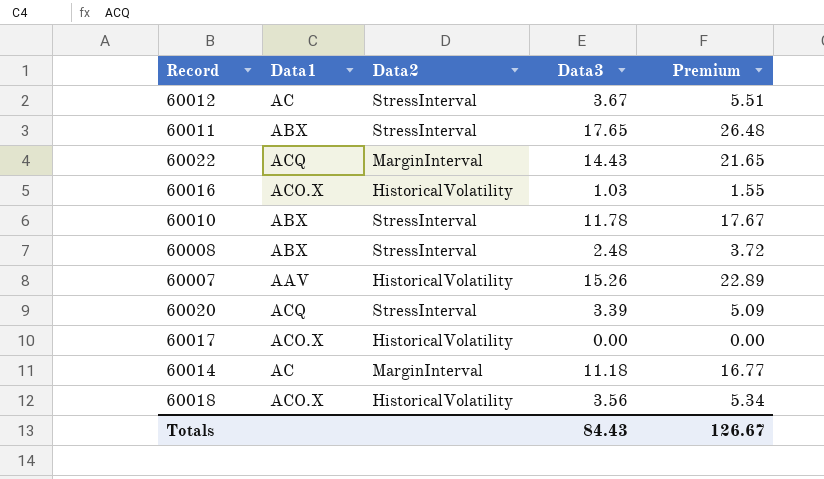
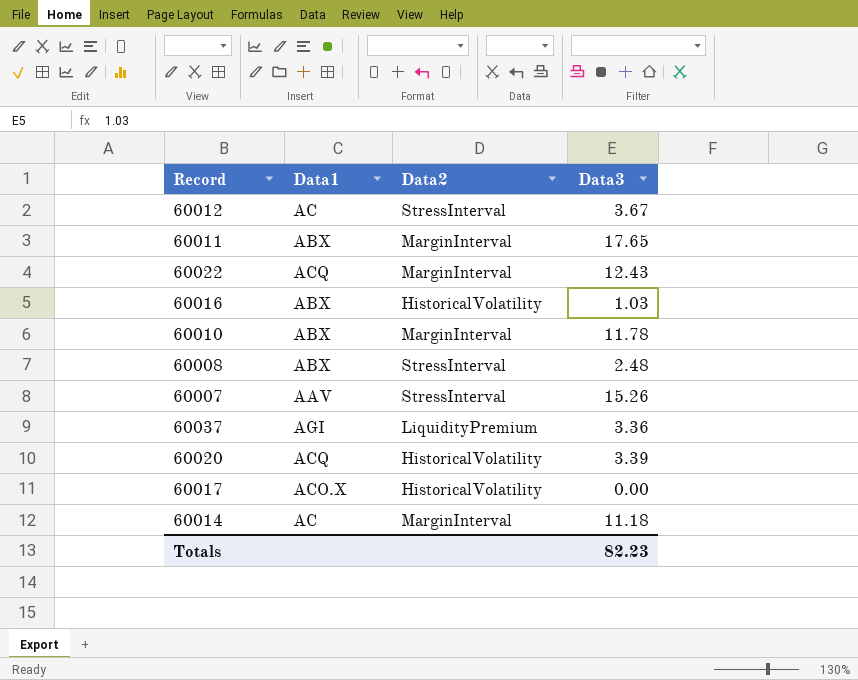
column Premium | formula: [Data3] * 1.5 -> none
row 60018: ACO.X | HistoricalVolatility | 3.56 | 5.34 -> none
60011 | Data2: StressInterval -> MarginInterval
60022 | Data3: 14.43 -> 12.43
60016 | Data1: ACO.X -> ABX
60010 | Data2: StressInterval -> MarginInterval
60007 | Data2: HistoricalVolatility -> StressInterval
row 60037: none -> AGI | LiquidityPremium | 3.36
60020 | Data2: StressInterval -> HistoricalVolatility
Totals | Data3: 84.43 -> 82.23

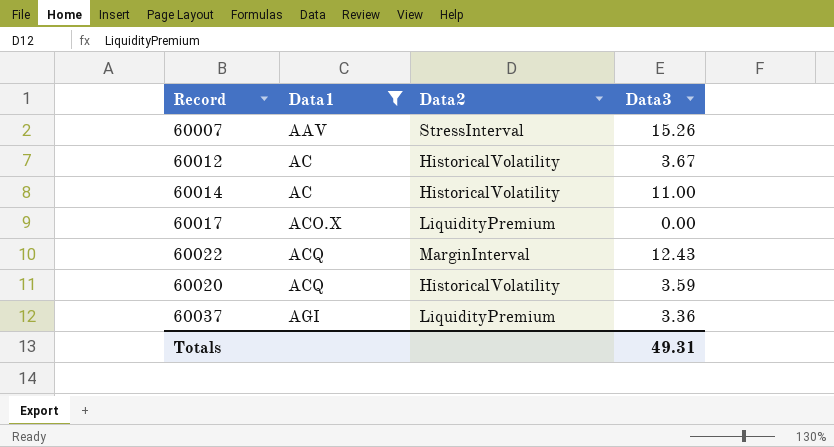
filter: none -> Data1 != ABX
row order: none -> Data1 ascending
60012 | Data2: StressInterval -> HistoricalVolatility
60014 | Data2: MarginInterval -> HistoricalVolatility
60014 | Data3: 11.18 -> 11.00
60017 | Data2: HistoricalVolatility -> LiquidityPremium
60020 | Data3: 3.39 -> 3.59
Totals | Data3: 82.23 -> 49.31

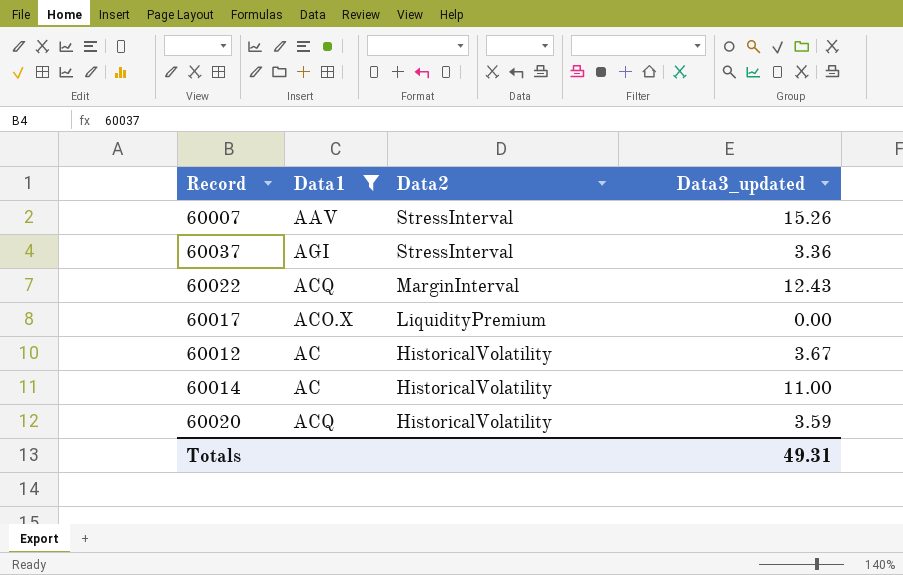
row order: Data1 ascending -> Data2 descending
column name: Data3 -> Data3_updated
60037 | Data2: LiquidityPremium -> StressInterval

